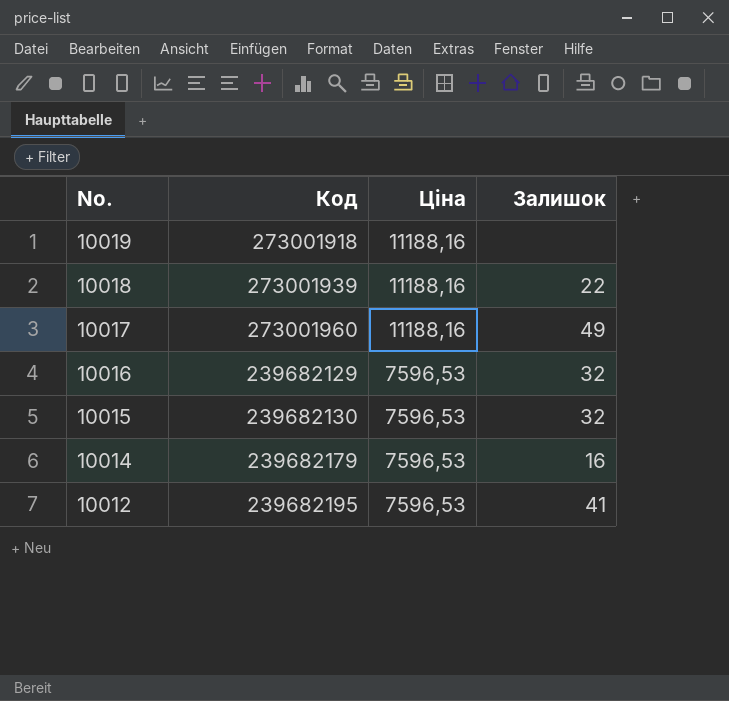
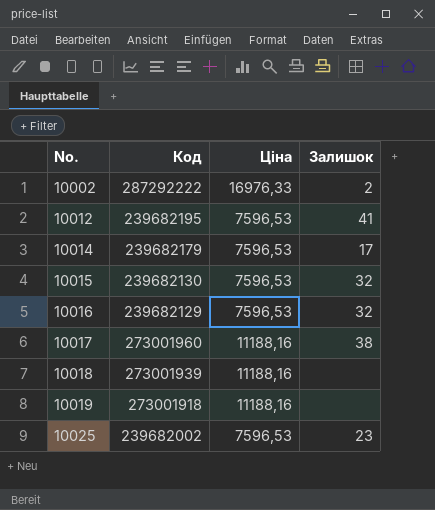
row order: No. descending -> No. ascending
row 10002: none -> 287292222 | 16976,33 | 2
10014 | Залишок: 16 -> 17
10017 | Залишок: 49 -> 38
10018 | Залишок: 22 -> none
row 10025: none -> 239682002 | 7596,53 | 23

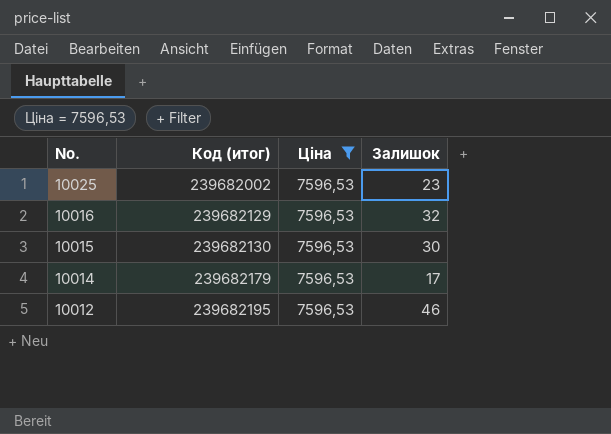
filter: none -> Ціна = 7596,53
row order: No. ascending -> No. descending
column name: Код -> Код (итог)
10015 | Залишок: 32 -> 30
10012 | Залишок: 41 -> 46

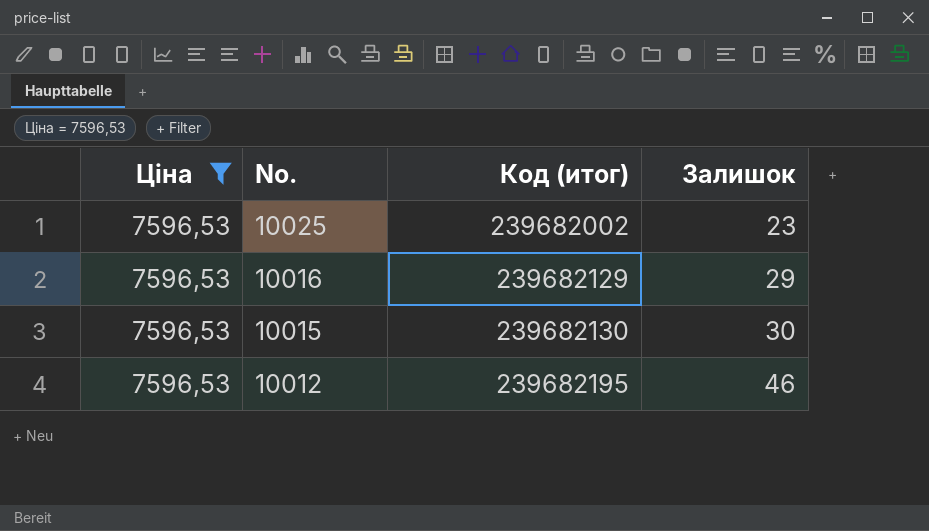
column Ціна | position: 3 -> 1
row 10014: 239682179 | 7596,53 | 17 -> none
10016 | Залишок: 32 -> 29

